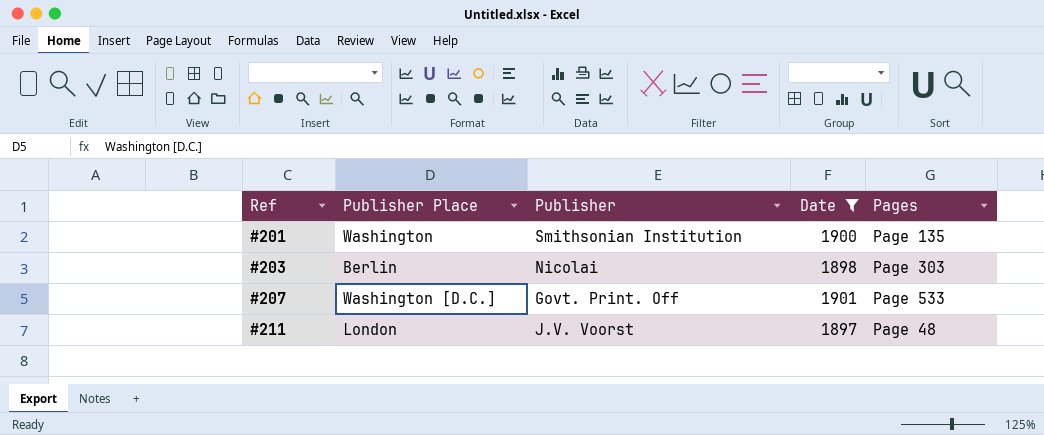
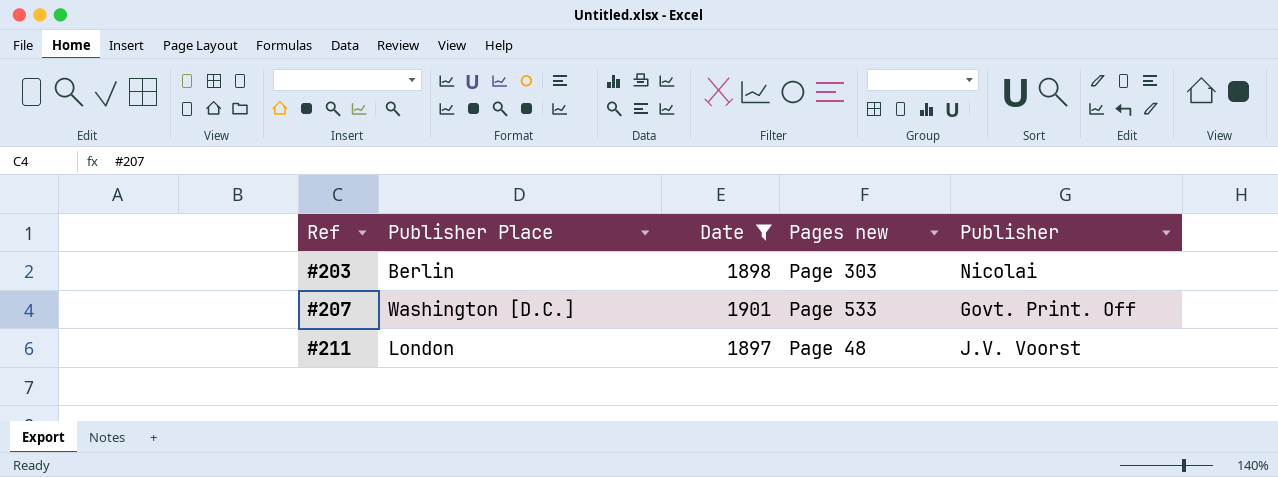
column name: Pages -> Pages new
column Publisher | position: 3 -> 5
row #201: Washington | Smithsonian Institution | 1900 | Page 135 -> none

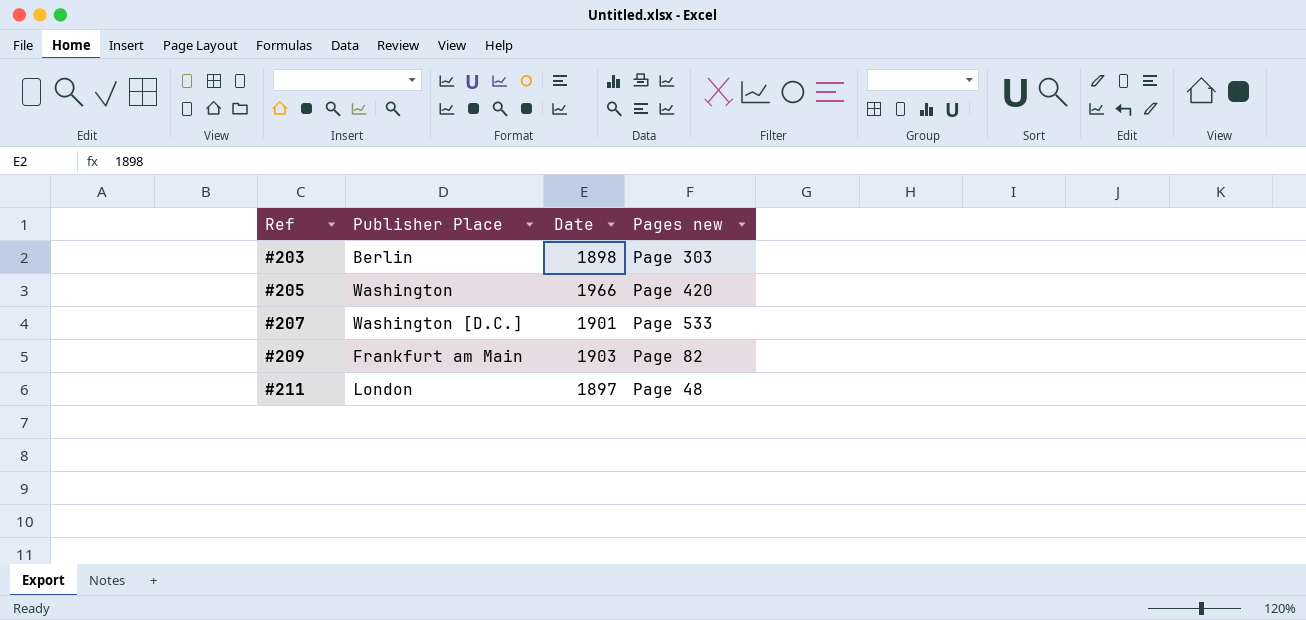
filter: Date <= 1901 -> none
column Publisher | position: 5 -> none

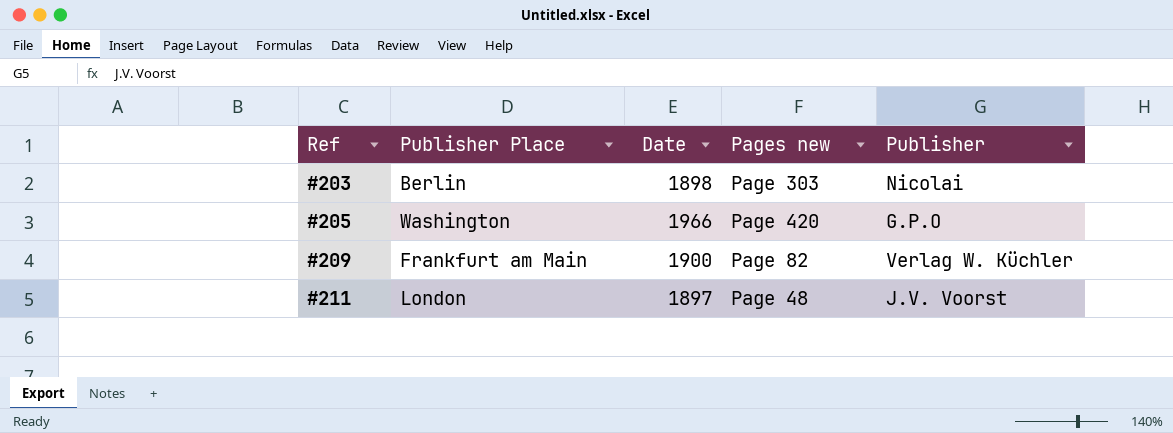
column Publisher | position: none -> 5
row #207: Washington [D.C.] | 1901 | Page 533 -> none
#209 | Date: 1903 -> 1900

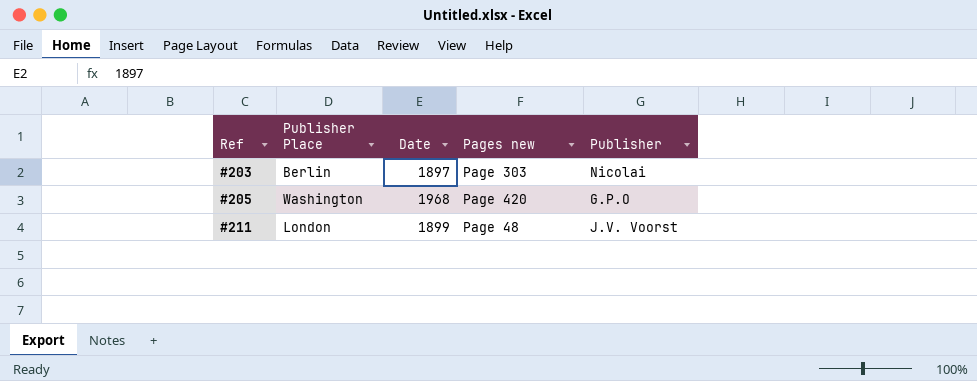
row #209: Frankfurt am Main | 1900 | Page 82 | Verlag W. Küchler -> none
#203 | Date: 1898 -> 1897
#205 | Date: 1966 -> 1968
#211 | Date: 1897 -> 1899

